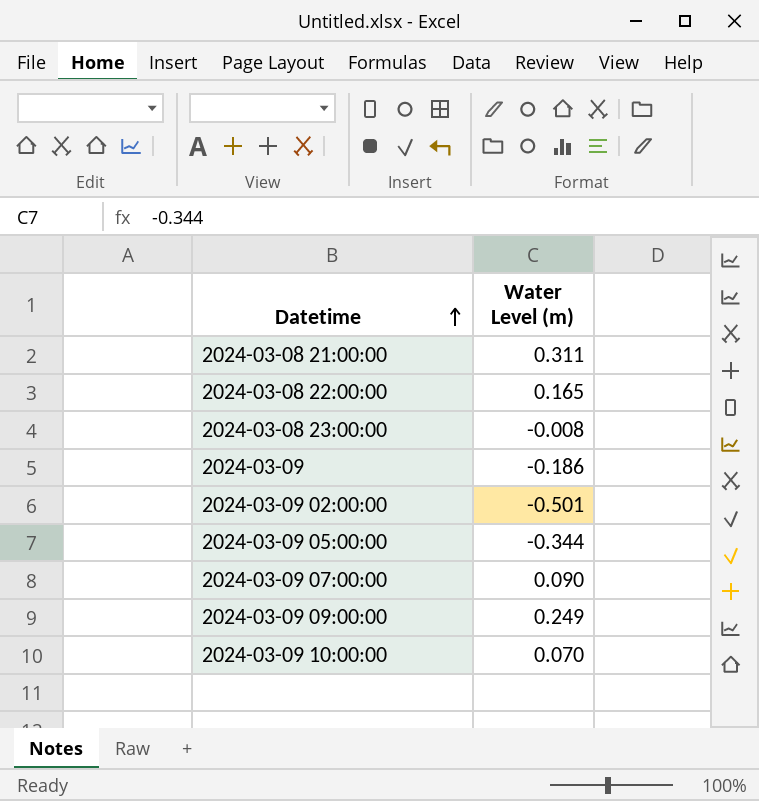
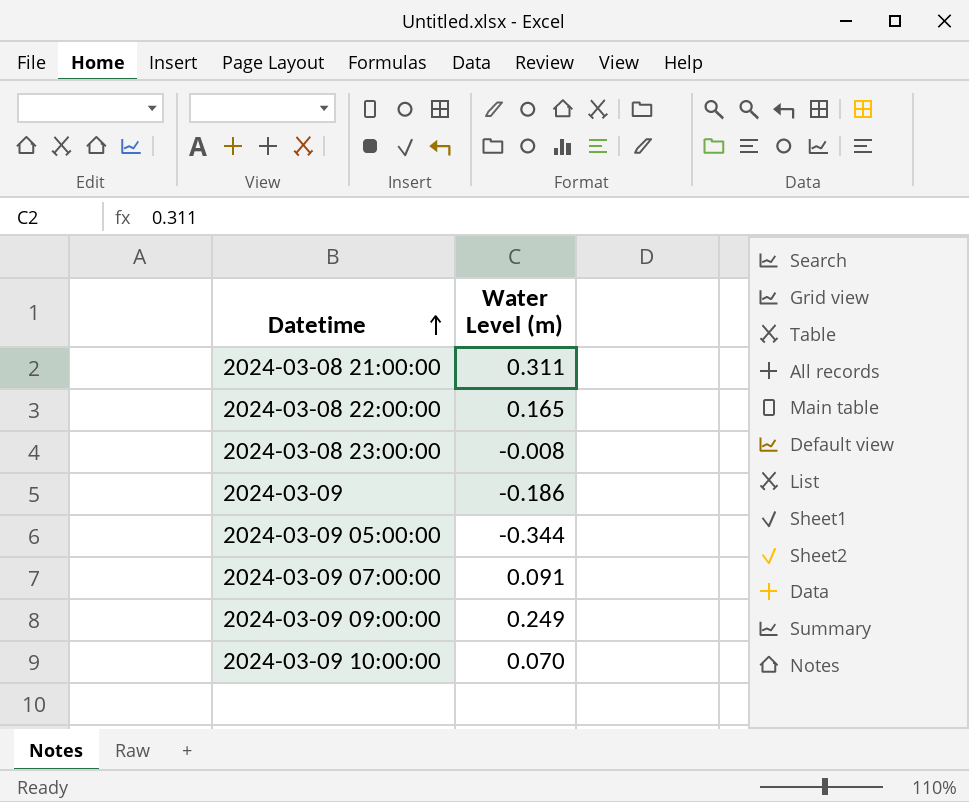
row 2024-03-09 02:00:00: -0.501 -> none
2024-03-09 07:00:00 | Water Level (m): 0.090 -> 0.091

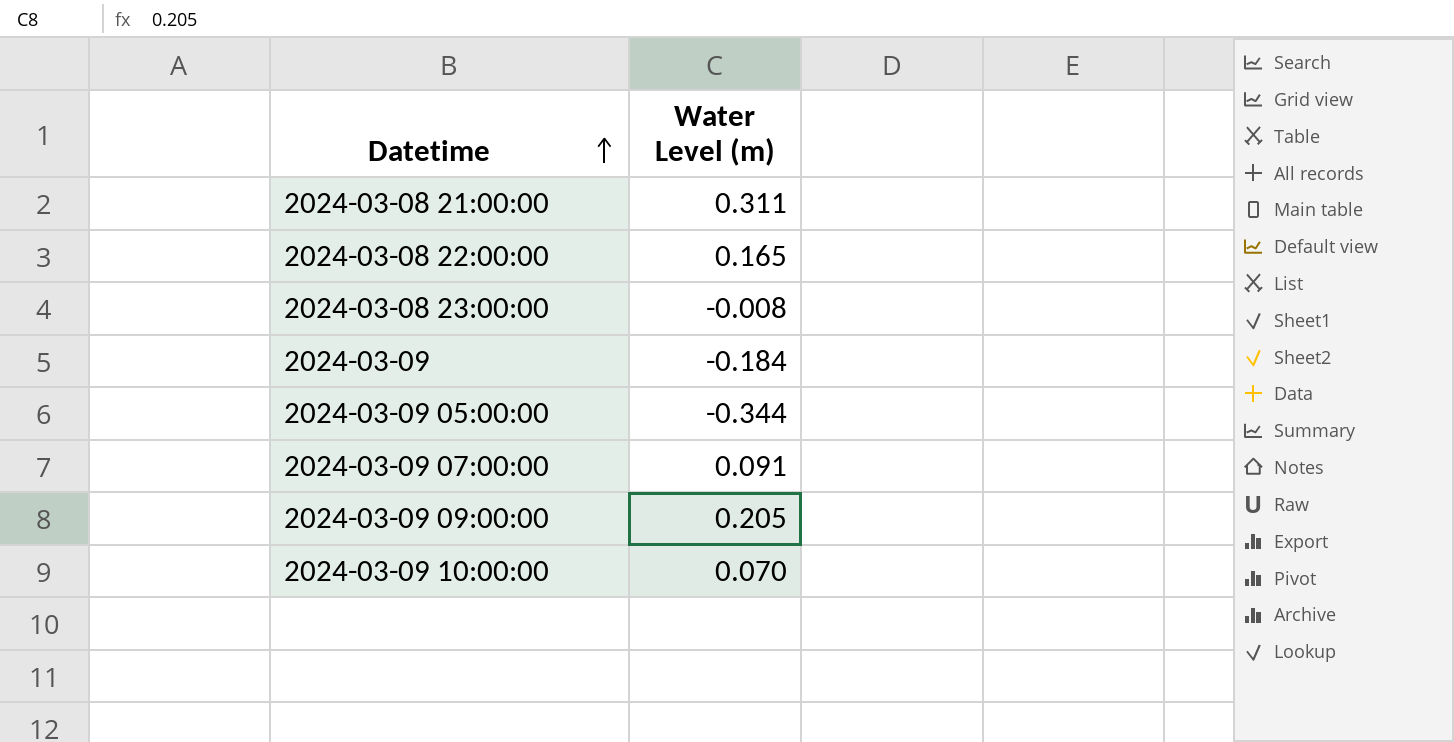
2024-03-09 | Water Level (m): -0.186 -> -0.184
2024-03-09 09:00:00 | Water Level (m): 0.249 -> 0.205

